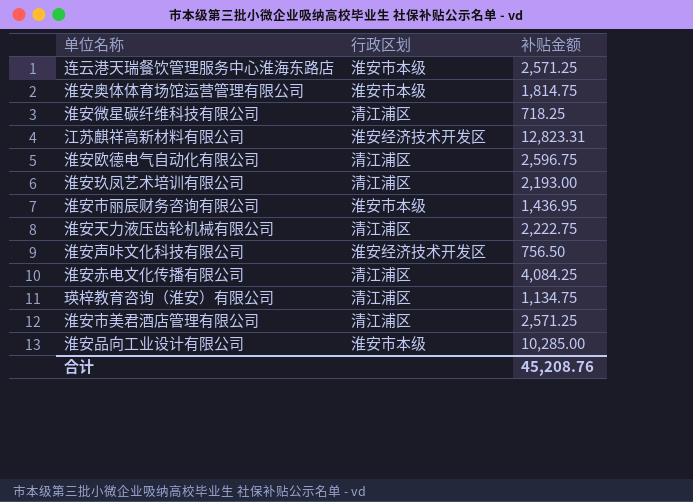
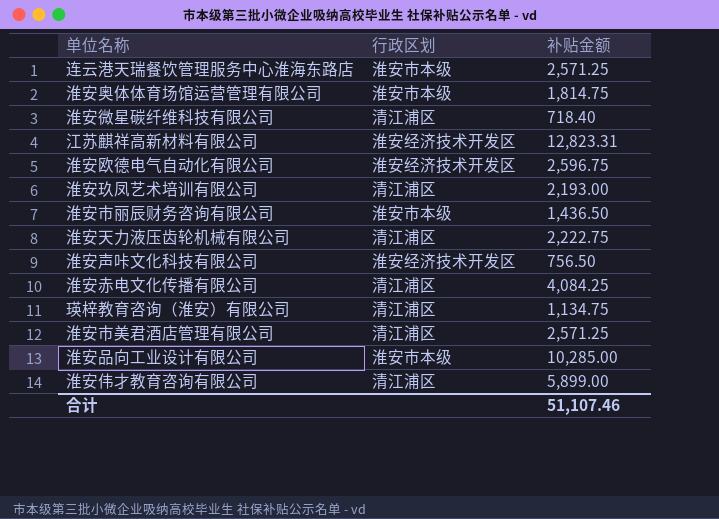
淮安微星碳纤维科技有限公司 | 补贴金额: 718.25 -> 718.40
淮安欧德电气自动化有限公司 | 行政区划: 清江浦区 -> 淮安经济技术开发区
淮安市丽辰财务咨询有限公司 | 补贴金额: 1,436.95 -> 1,436.50
row 淮安伟才教育咨询有限公司: none -> 清江浦区 | 5,899.00
合计 | 补贴金额: 45,208.76 -> 51,107.46

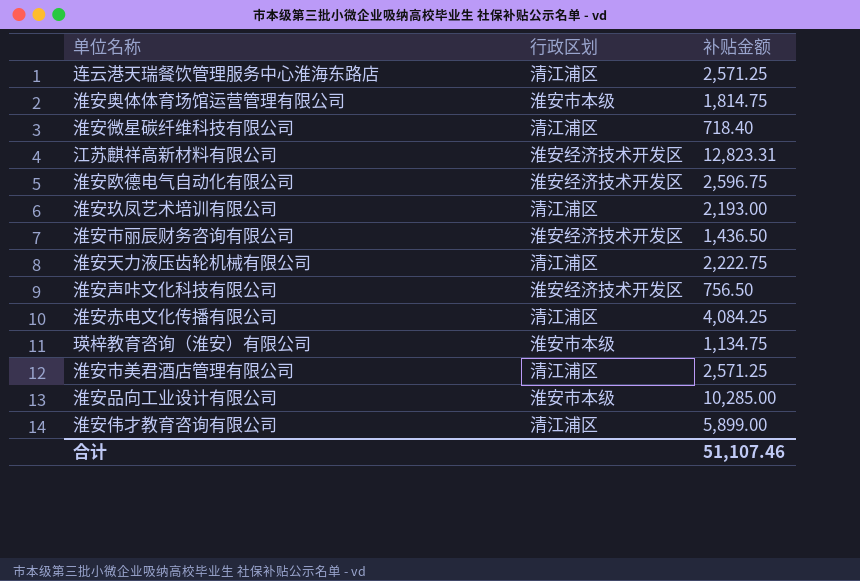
连云港天瑞餐饮管理服务中心淮海东路店 | 行政区划: 淮安市本级 -> 清江浦区
淮安市丽辰财务咨询有限公司 | 行政区划: 淮安市本级 -> 淮安经济技术开发区
瑛梓教育咨询（淮安）有限公司 | 行政区划: 清江浦区 -> 淮安市本级

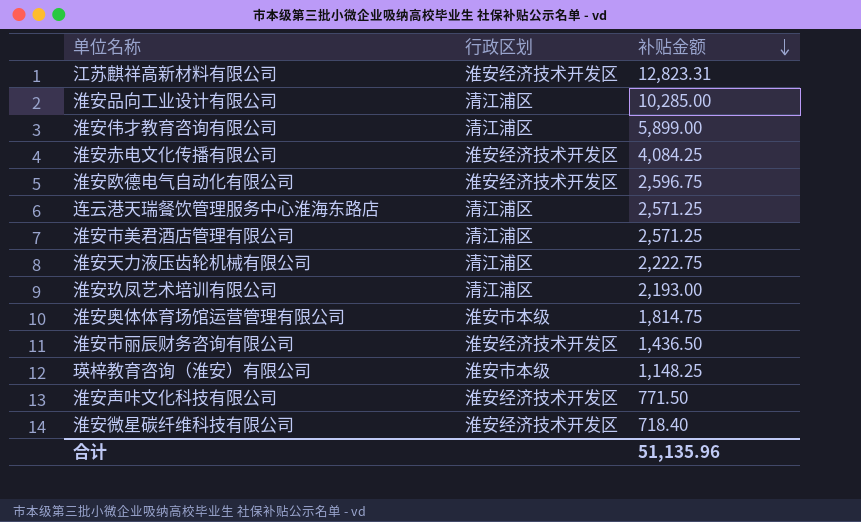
row order: none -> 补贴金额 descending
淮安品向工业设计有限公司 | 行政区划: 淮安市本级 -> 清江浦区
淮安赤电文化传播有限公司 | 行政区划: 清江浦区 -> 淮安经济技术开发区
瑛梓教育咨询（淮安）有限公司 | 补贴金额: 1,134.75 -> 1,148.25
淮安声咔文化科技有限公司 | 补贴金额: 756.50 -> 771.50
淮安微星碳纤维科技有限公司 | 行政区划: 清江浦区 -> 淮安经济技术开发区
合计 | 补贴金额: 51,107.46 -> 51,135.96

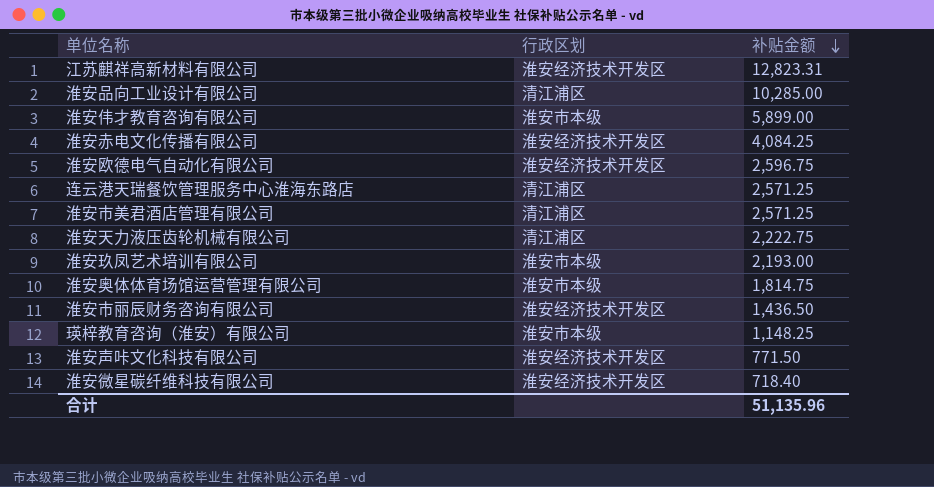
淮安伟才教育咨询有限公司 | 行政区划: 清江浦区 -> 淮安市本级
淮安玖凤艺术培训有限公司 | 行政区划: 清江浦区 -> 淮安市本级

